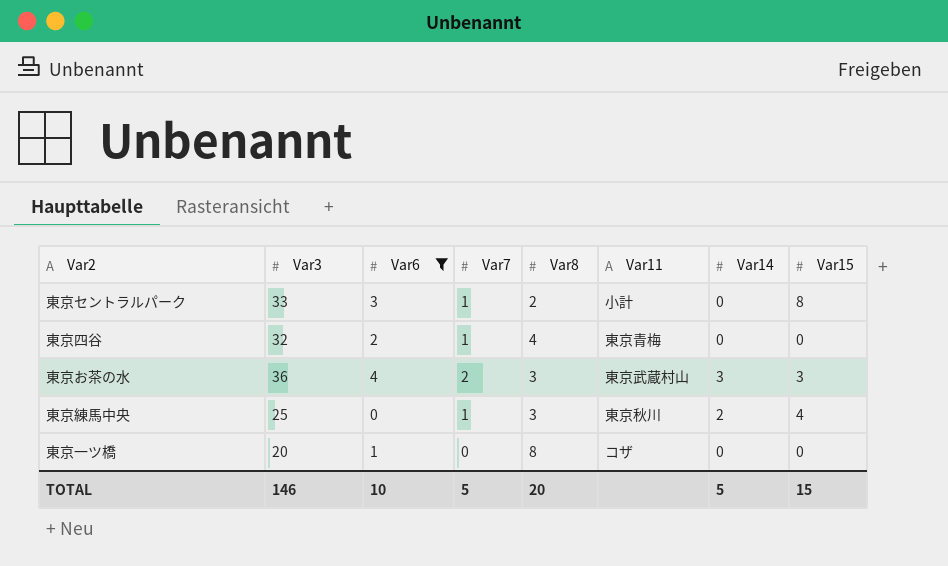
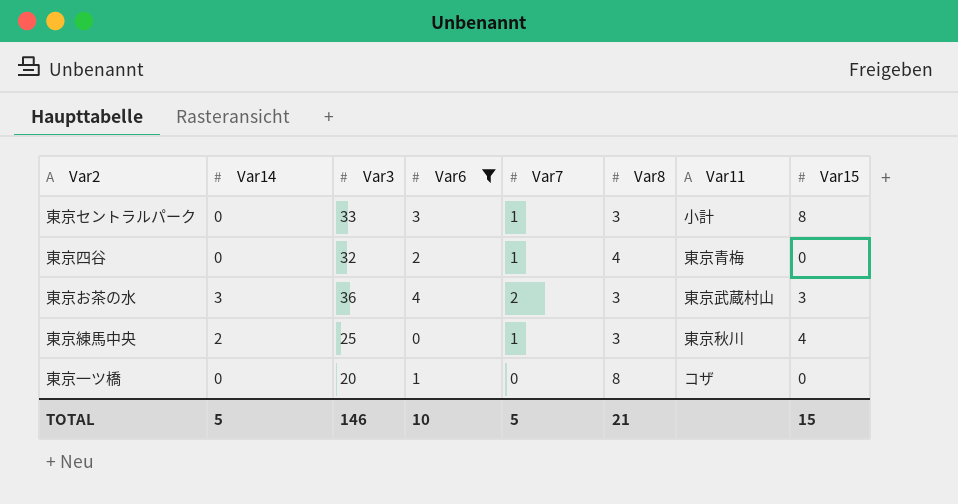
column Var14 | position: 7 -> 2
東京セントラルパーク | Var8: 2 -> 3
TOTAL | Var8: 20 -> 21

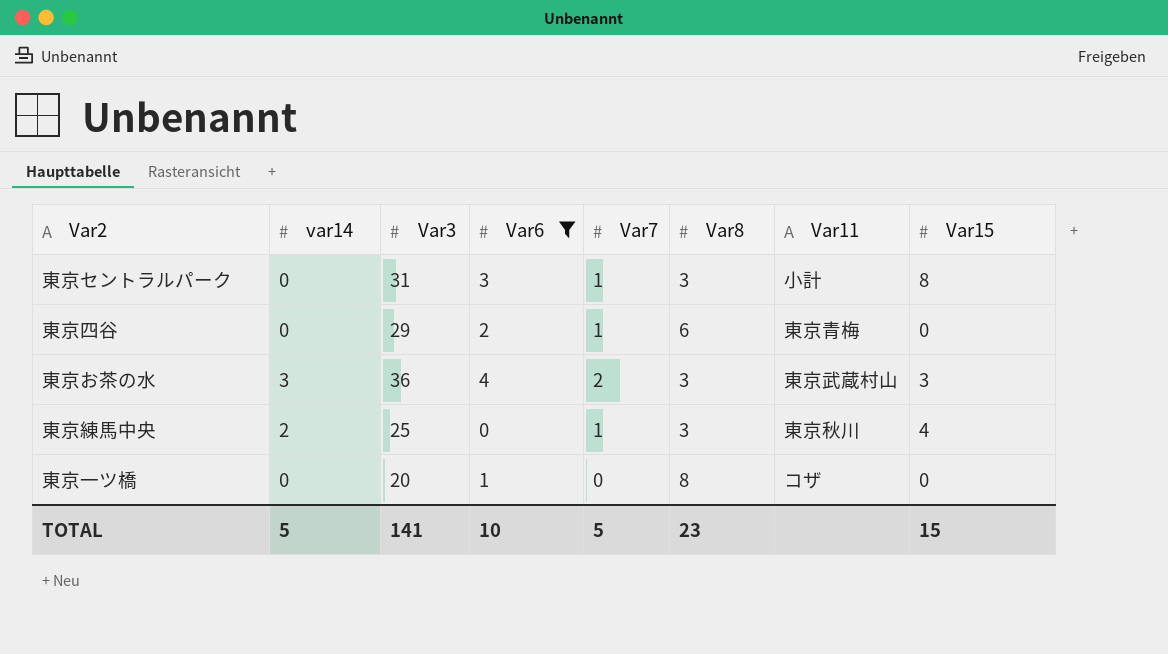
column name: Var14 -> var14
東京セントラルパーク | Var3: 33 -> 31
東京四谷 | Var3: 32 -> 29
東京四谷 | Var8: 4 -> 6
TOTAL | Var3: 146 -> 141
TOTAL | Var8: 21 -> 23

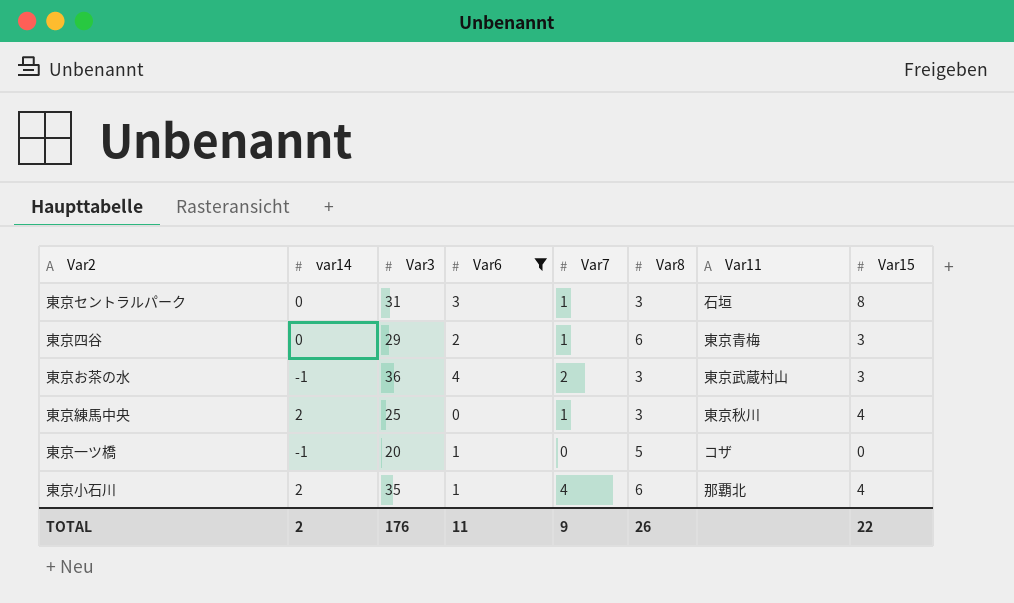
東京セントラルパーク | Var11: 小計 -> 石垣
東京四谷 | Var15: 0 -> 3
東京お茶の水 | var14: 3 -> -1
東京一ツ橋 | var14: 0 -> -1
東京一ツ橋 | Var8: 8 -> 5
row 東京小石川: none -> 2 | 35 | 1 | 4 | 6 | 那覇北 | 4
TOTAL | var14: 5 -> 2
TOTAL | Var3: 141 -> 176
TOTAL | Var6: 10 -> 11
TOTAL | Var7: 5 -> 9
TOTAL | Var8: 23 -> 26
TOTAL | Var15: 15 -> 22

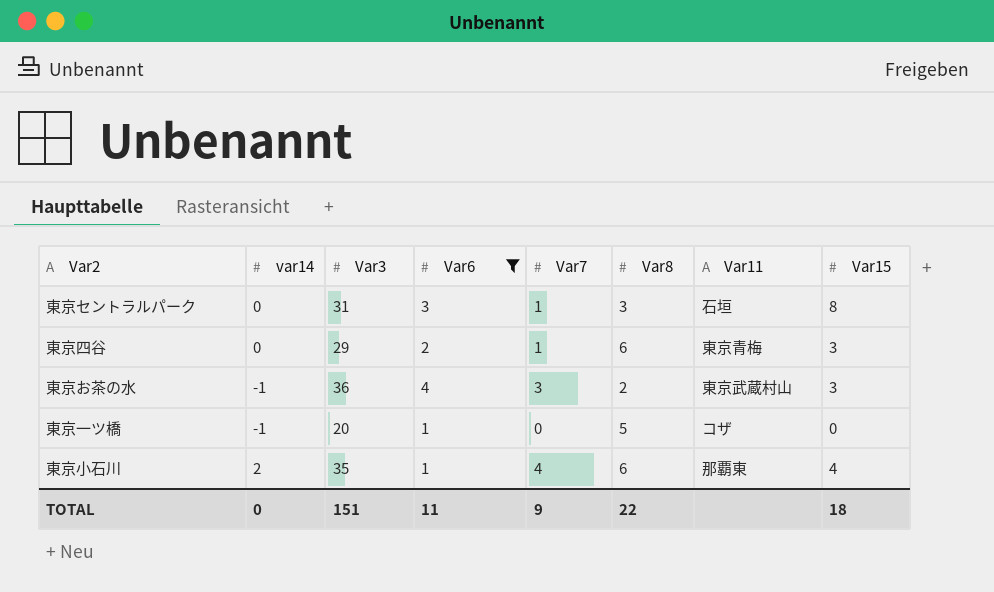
row 東京練馬中央: 2 | 25 | 0 | 1 | 3 | 東京秋川 | 4 -> none
東京お茶の水 | Var7: 2 -> 3
東京お茶の水 | Var8: 3 -> 2
東京小石川 | Var11: 那覇北 -> 那覇東
TOTAL | var14: 2 -> 0
TOTAL | Var3: 176 -> 151
TOTAL | Var8: 26 -> 22
TOTAL | Var15: 22 -> 18

